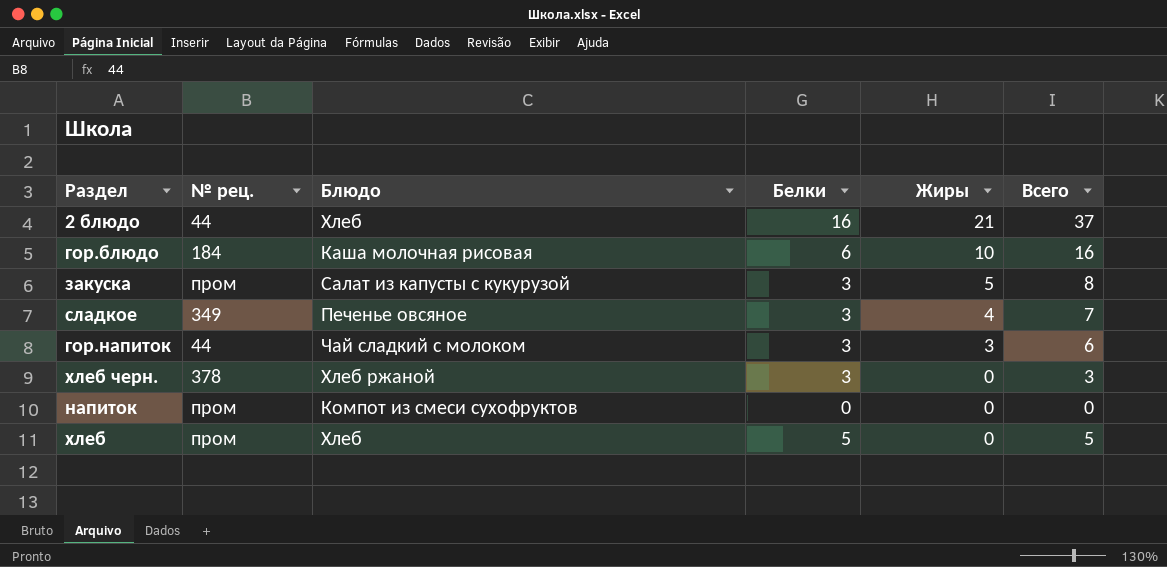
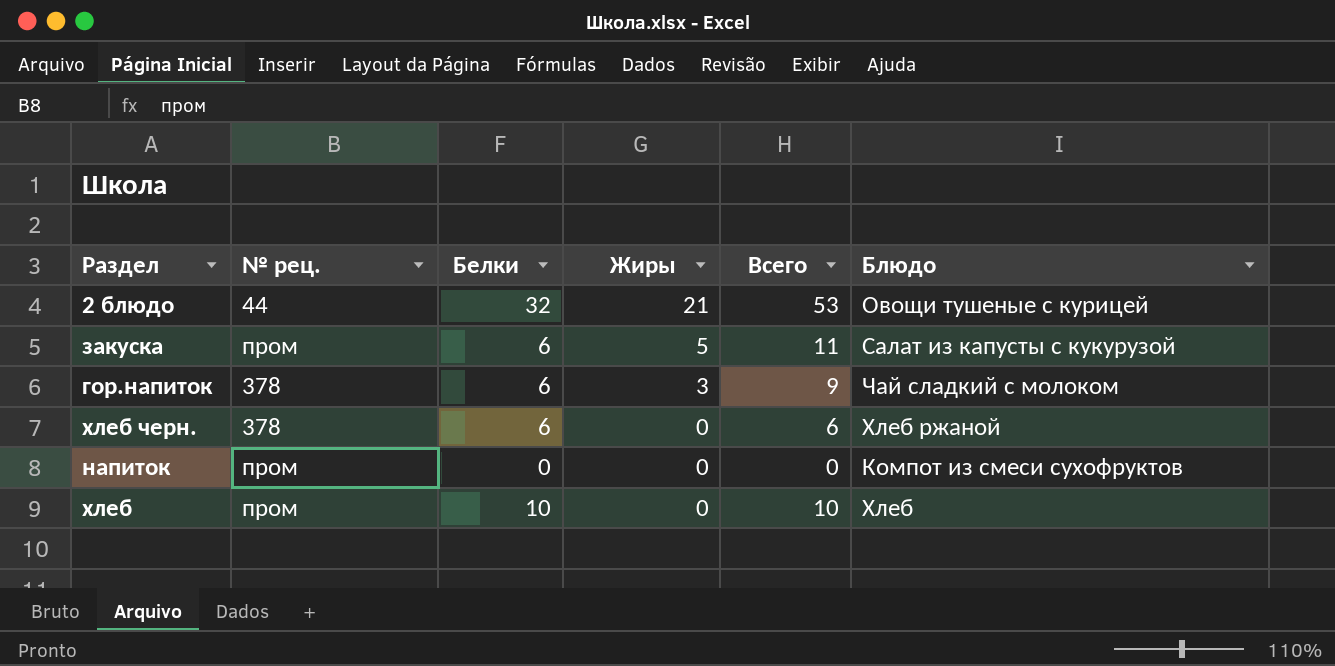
column Блюдо | position: 3 -> 6
row гор.блюдо: 184 | Каша молочная рисовая | 6 | 10 | 16 -> none
row сладкое: 349 | Печенье овсяное | 3 | 4 | 7 -> none
2 блюдо | Белки: 16 -> 32
2 блюдо | Всего: 37 -> 53
2 блюдо | Блюдо: Хлеб -> Овощи тушеные с курицей
закуска | Белки: 3 -> 6
закуска | Всего: 8 -> 11
гор.напиток | № рец.: 44 -> 378
гор.напиток | Белки: 3 -> 6
гор.напиток | Всего: 6 -> 9
хлеб черн. | Белки: 3 -> 6
хлеб черн. | Всего: 3 -> 6
хлеб | Белки: 5 -> 10
хлеб | Всего: 5 -> 10

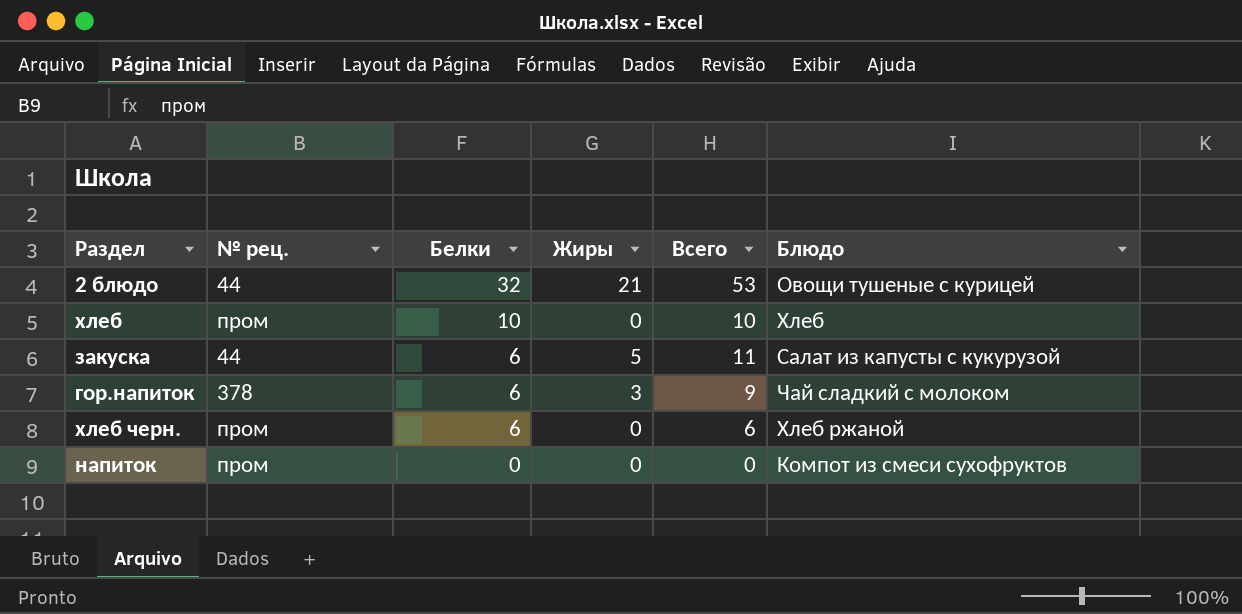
row order: Жиры descending -> Белки descending
закуска | № рец.: пром -> 44
хлеб черн. | № рец.: 378 -> пром

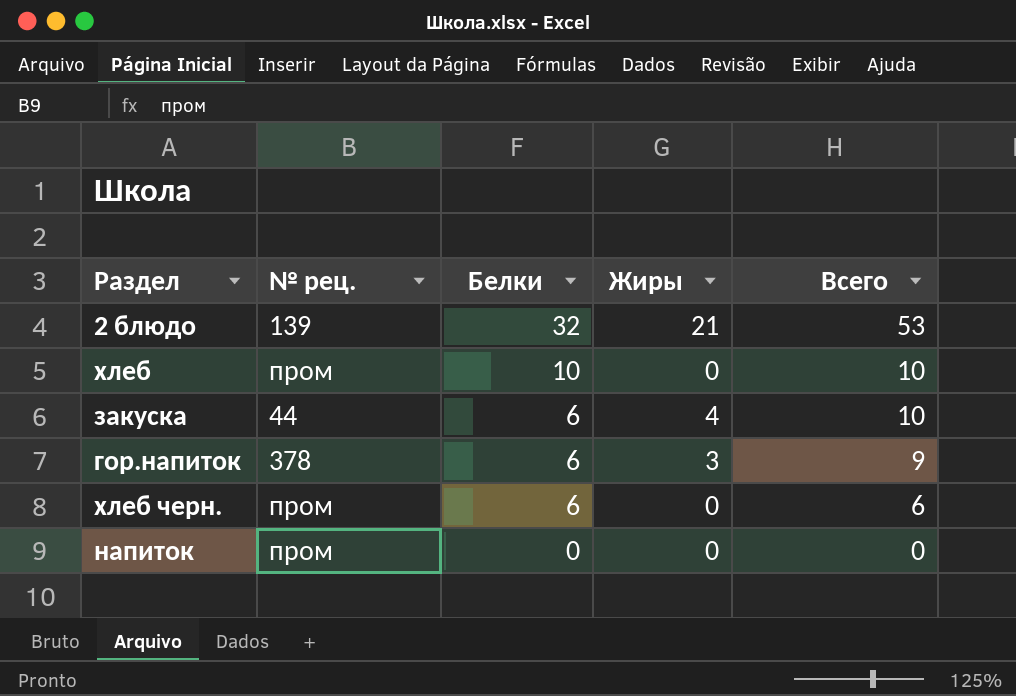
column Блюдо | position: 6 -> none
2 блюдо | № рец.: 44 -> 139
закуска | Жиры: 5 -> 4
закуска | Всего: 11 -> 10

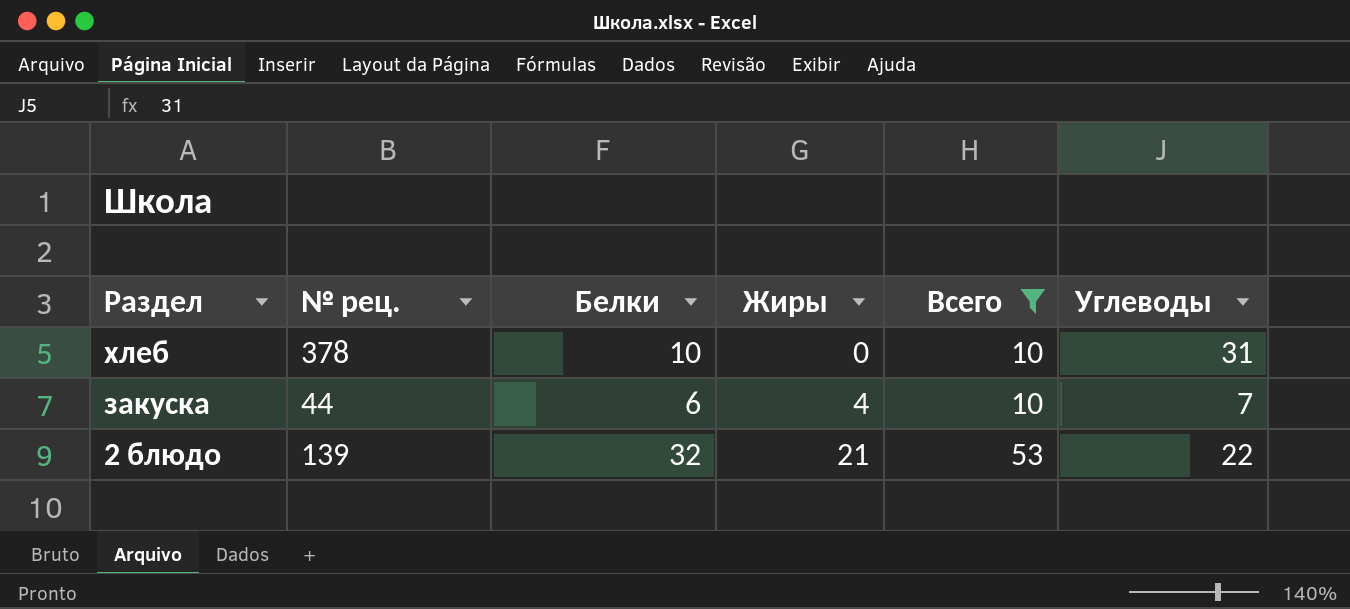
filter: none -> Всего >= 10
row order: Белки descending -> Раздел descending
column Углеводы | position: none -> 6
хлеб | № рец.: пром -> 378

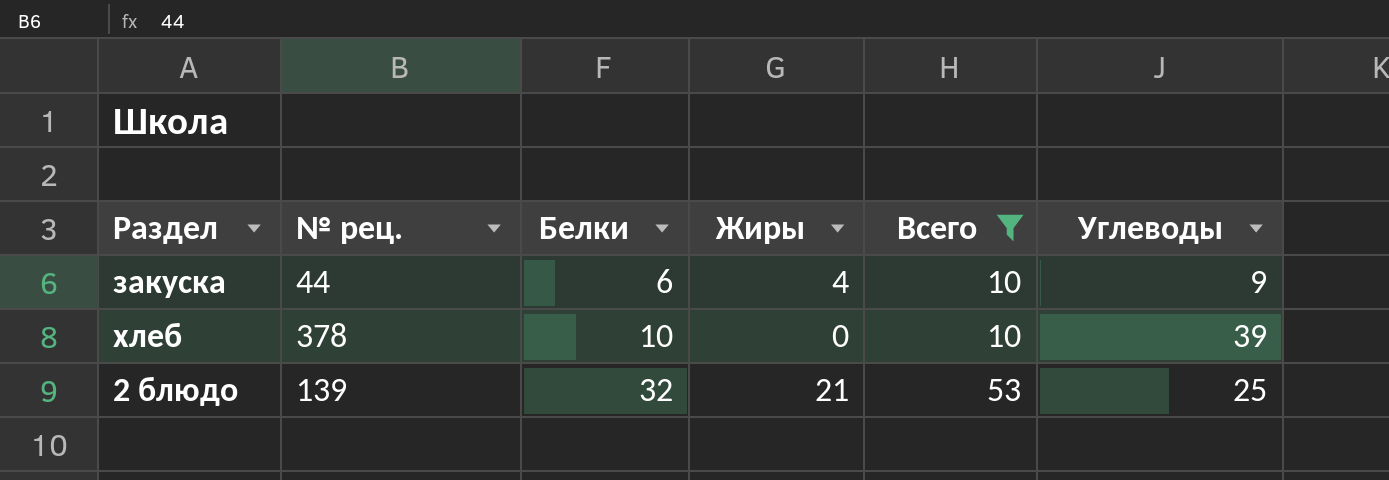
row order: Раздел descending -> Белки ascending
закуска | Углеводы: 7 -> 9
хлеб | Углеводы: 31 -> 39
2 блюдо | Углеводы: 22 -> 25

